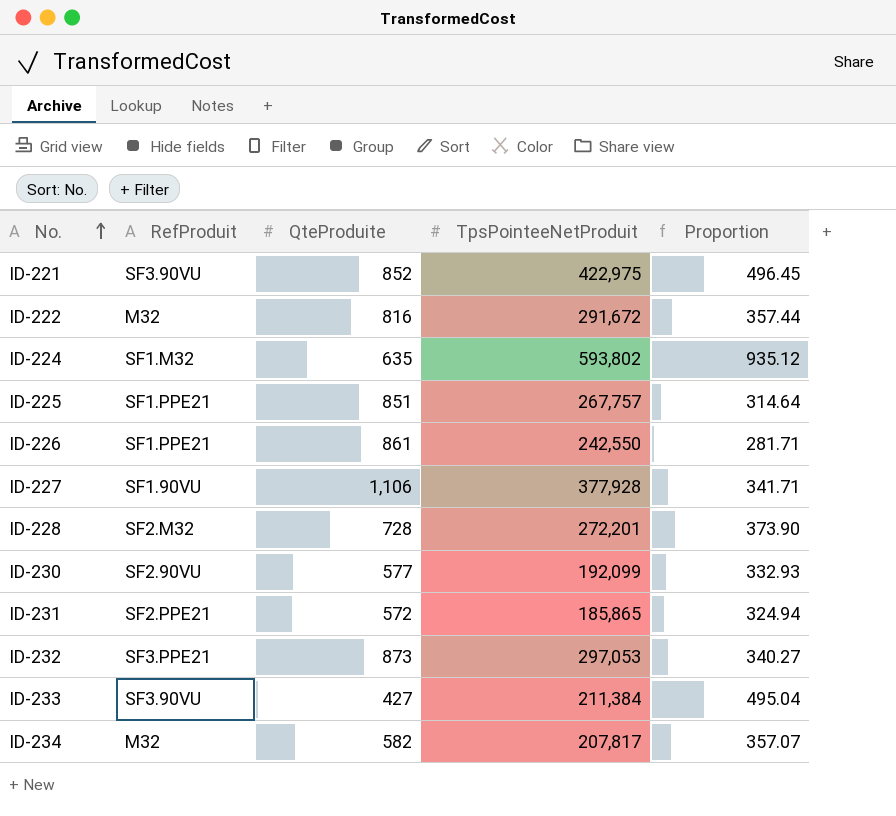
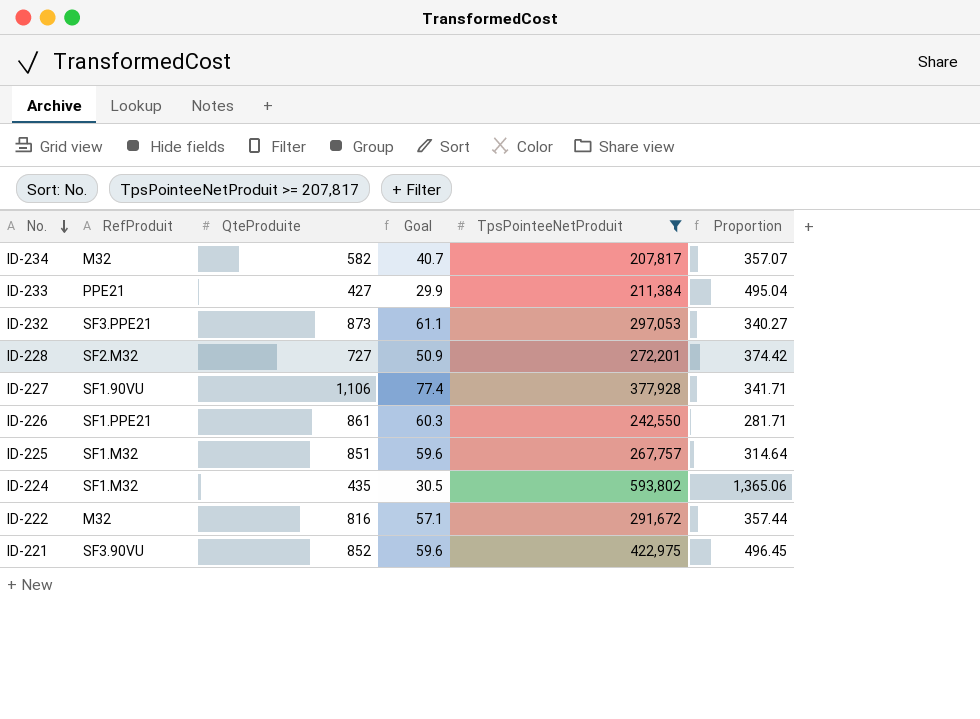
filter: none -> TpsPointeeNetProduit >= 207,817
row order: No. ascending -> No. descending
column Goal | formula: none -> [QteProduite] * 0.07
ID-233 | RefProduit: SF3.90VU -> PPE21
ID-228 | QteProduite: 728 -> 727
ID-228 | Proportion: 373.90 -> 374.42
ID-225 | RefProduit: SF1.PPE21 -> SF1.M32
ID-224 | QteProduite: 635 -> 435
ID-224 | Proportion: 935.12 -> 1,365.06

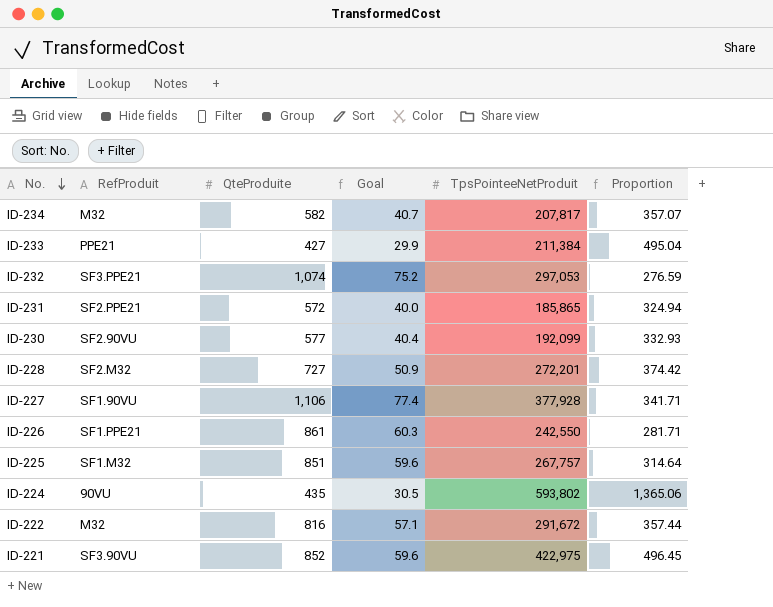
filter: TpsPointeeNetProduit >= 207,817 -> none
ID-232 | QteProduite: 873 -> 1,074
ID-232 | Goal: 61.1 -> 75.2
ID-232 | Proportion: 340.27 -> 276.59
ID-224 | RefProduit: SF1.M32 -> 90VU

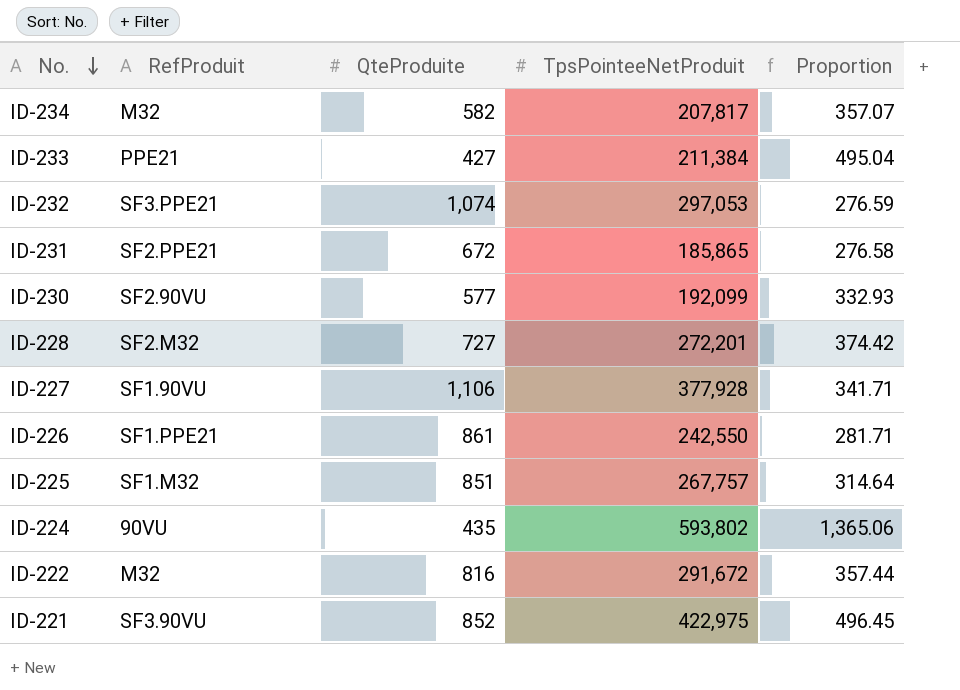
column Goal | formula: [QteProduite] * 0.07 -> none
ID-231 | QteProduite: 572 -> 672
ID-231 | Proportion: 324.94 -> 276.58

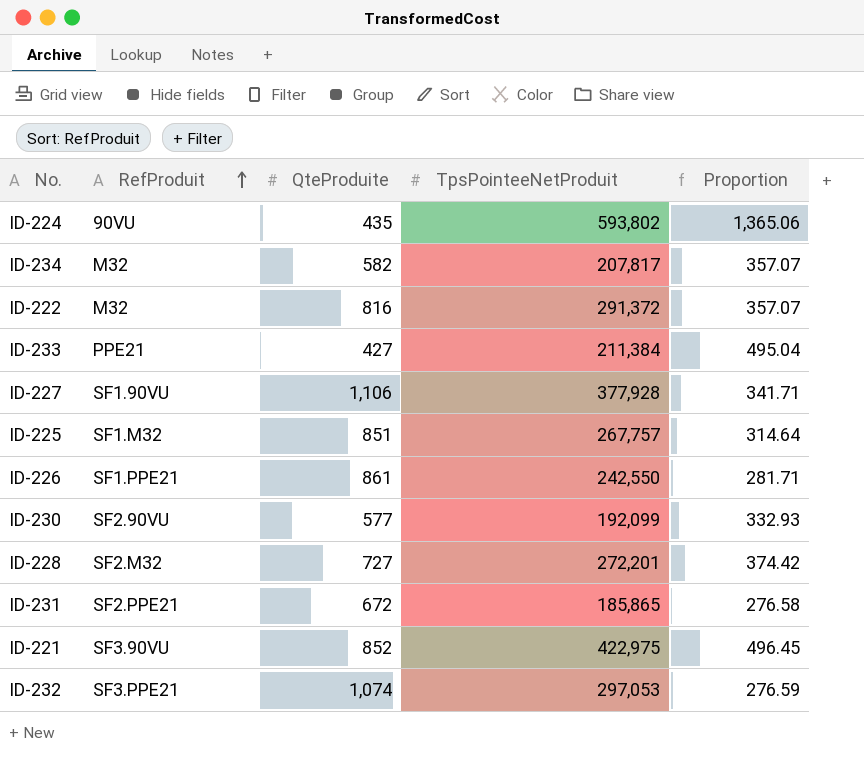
row order: No. descending -> RefProduit ascending
ID-222 | TpsPointeeNetProduit: 291,672 -> 291,372
ID-222 | Proportion: 357.44 -> 357.07

